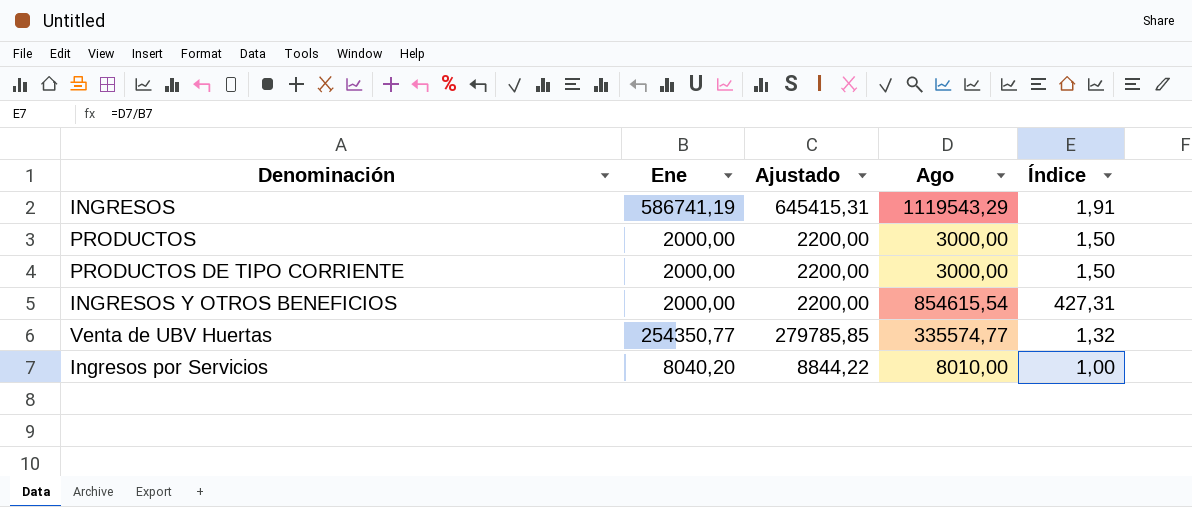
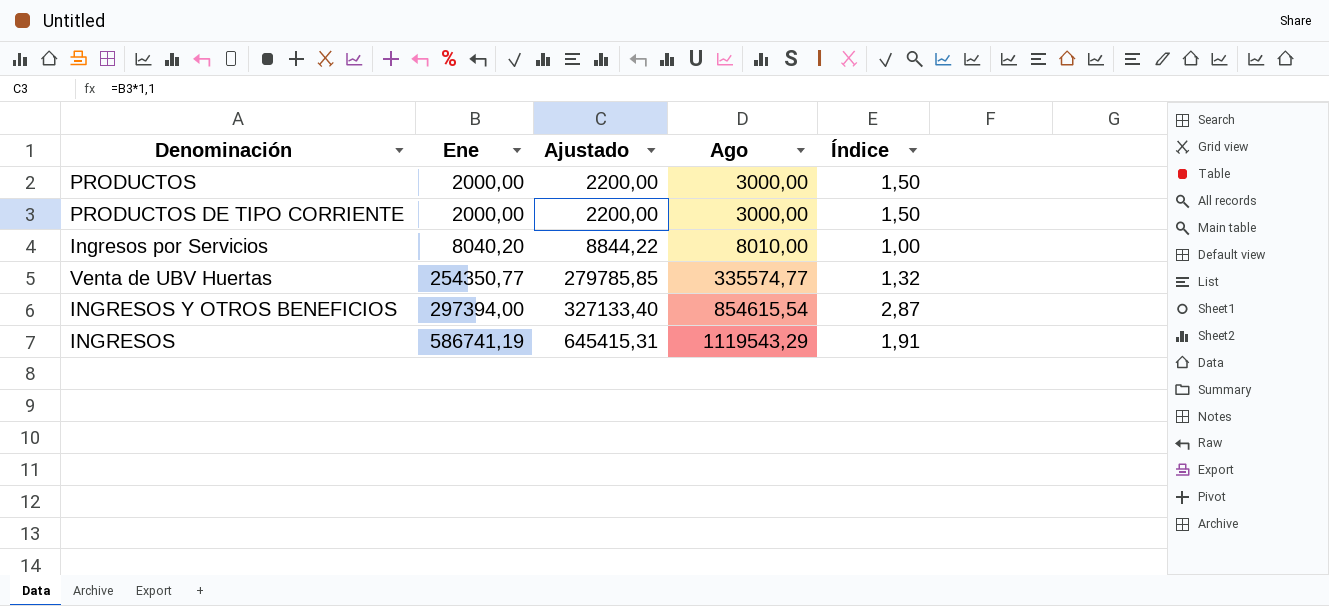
row order: none -> Ene ascending
INGRESOS Y OTROS BENEFICIOS | Ene: 2000,00 -> 297394,00
INGRESOS Y OTROS BENEFICIOS | Ajustado: 2200,00 -> 327133,40
INGRESOS Y OTROS BENEFICIOS | Índice: 427,31 -> 2,87

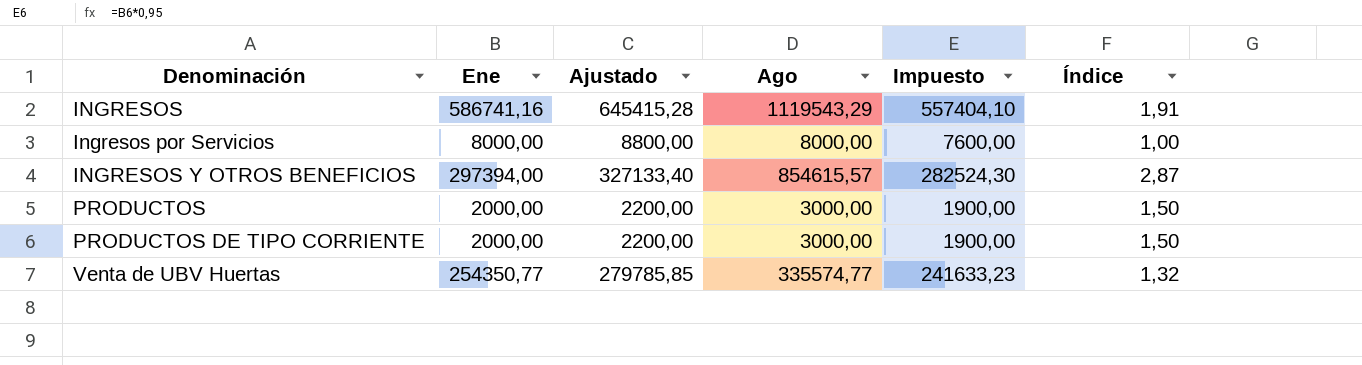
row order: Ene ascending -> Denominación ascending
column Impuesto | formula: none -> [Ene] * 0,95
INGRESOS | Ene: 586741,19 -> 586741,16
INGRESOS | Ajustado: 645415,31 -> 645415,28
Ingresos por Servicios | Ene: 8040,20 -> 8000,00
Ingresos por Servicios | Ajustado: 8844,22 -> 8800,00
Ingresos por Servicios | Ago: 8010,00 -> 8000,00
INGRESOS Y OTROS BENEFICIOS | Ago: 854615,54 -> 854615,57

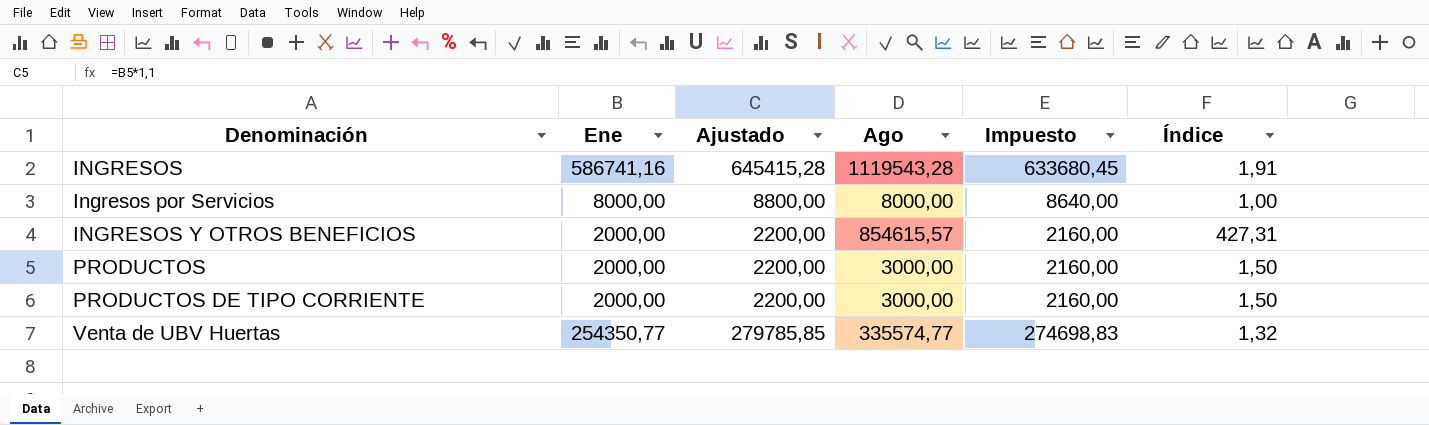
column Impuesto | formula: [Ene] * 0,95 -> [Ene] * 1,08
INGRESOS | Ago: 1119543,29 -> 1119543,28
INGRESOS Y OTROS BENEFICIOS | Ene: 297394,00 -> 2000,00
INGRESOS Y OTROS BENEFICIOS | Ajustado: 327133,40 -> 2200,00
INGRESOS Y OTROS BENEFICIOS | Índice: 2,87 -> 427,31

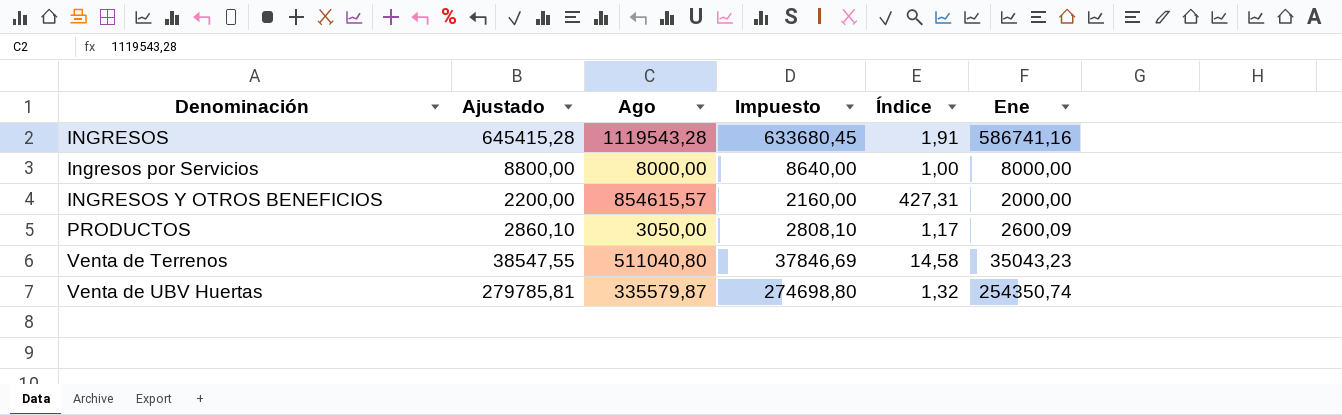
column Ene | position: 2 -> 6
row PRODUCTOS DE TIPO CORRIENTE: 2000,00 | 2200,00 | 3000,00 | 2160,00 | 1,50 -> none
PRODUCTOS | Ajustado: 2200,00 -> 2860,10
PRODUCTOS | Ago: 3000,00 -> 3050,00
PRODUCTOS | Impuesto: 2160,00 -> 2808,10
PRODUCTOS | Índice: 1,50 -> 1,17
PRODUCTOS | Ene: 2000,00 -> 2600,09
row Venta de Terrenos: none -> 38547,55 | 511040,80 | 37846,69 | 14,58 | 35043,23
Venta de UBV Huertas | Ajustado: 279785,85 -> 279785,81
Venta de UBV Huertas | Ago: 335574,77 -> 335579,87
Venta de UBV Huertas | Impuesto: 274698,83 -> 274698,80
Venta de UBV Huertas | Ene: 254350,77 -> 254350,74

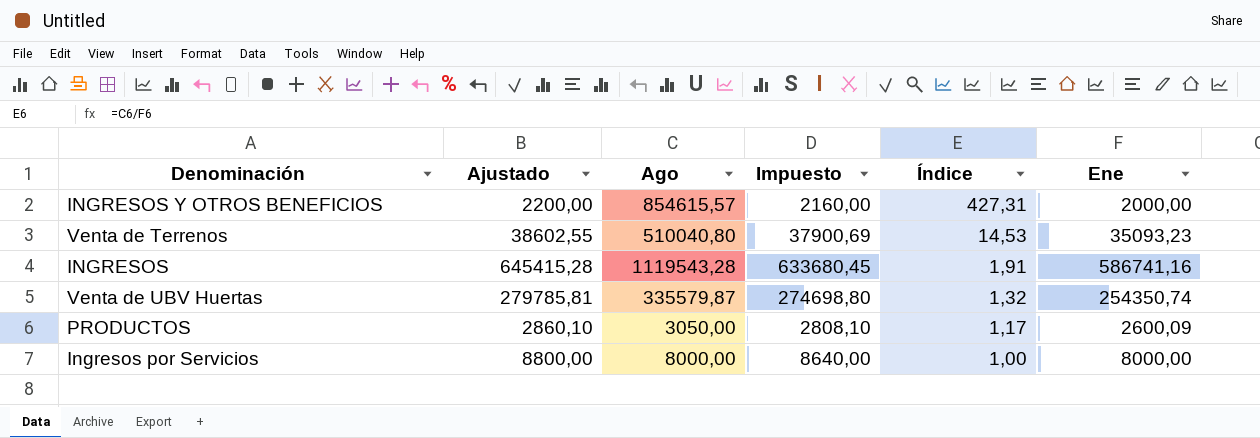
row order: Denominación ascending -> Índice descending
Venta de Terrenos | Ajustado: 38547,55 -> 38602,55
Venta de Terrenos | Ago: 511040,80 -> 510040,80
Venta de Terrenos | Impuesto: 37846,69 -> 37900,69
Venta de Terrenos | Índice: 14,58 -> 14,53
Venta de Terrenos | Ene: 35043,23 -> 35093,23

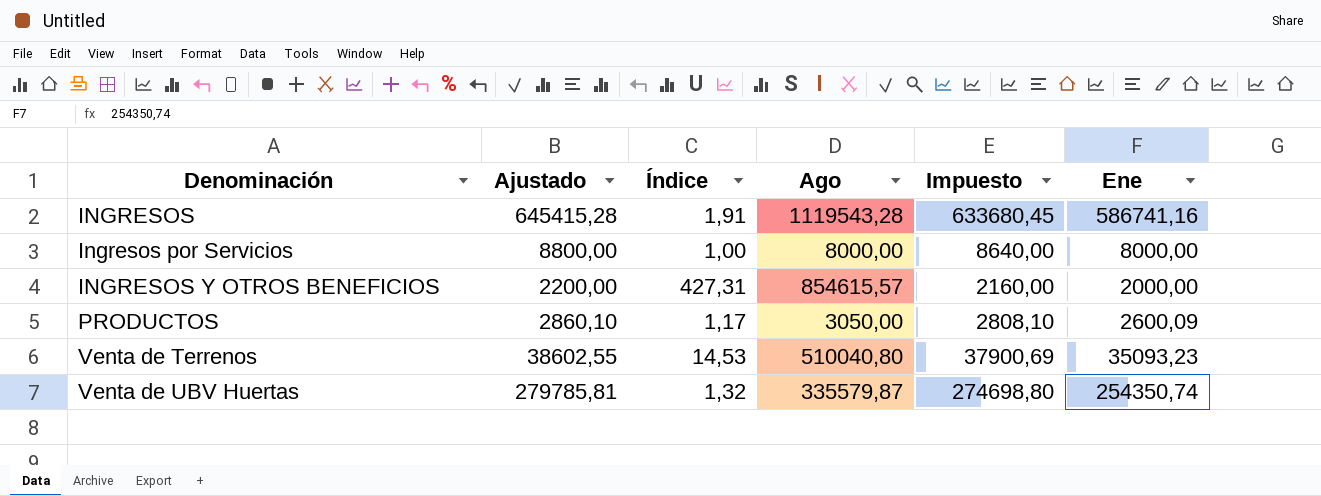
row order: Índice descending -> Denominación ascending
column Índice | position: 5 -> 3

